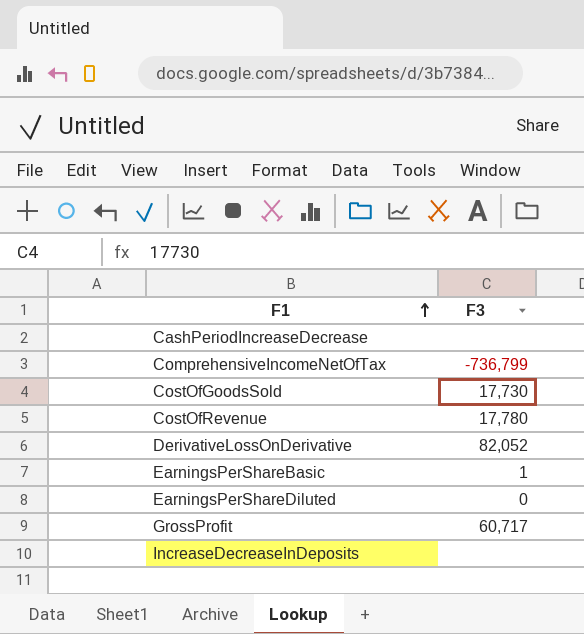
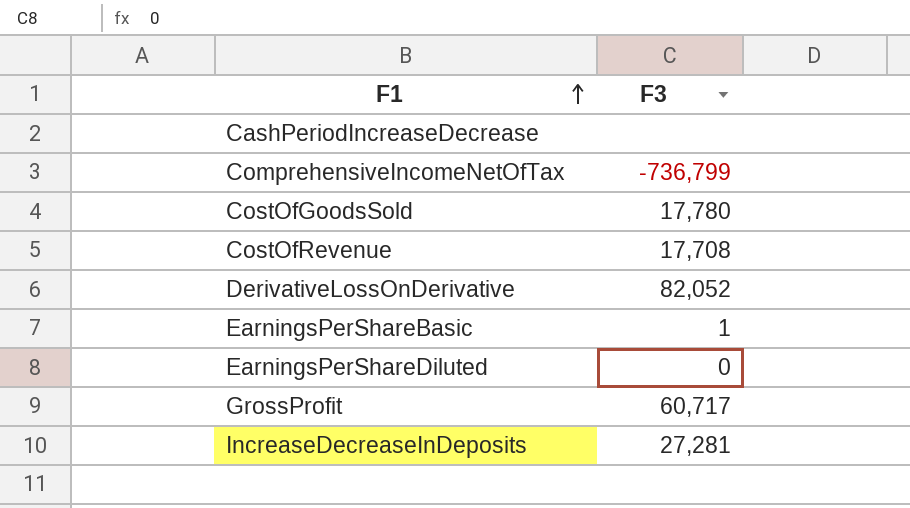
CostOfGoodsSold | F3: 17,730 -> 17,780
CostOfRevenue | F3: 17,780 -> 17,708
IncreaseDecreaseInDeposits | F3: none -> 27,281

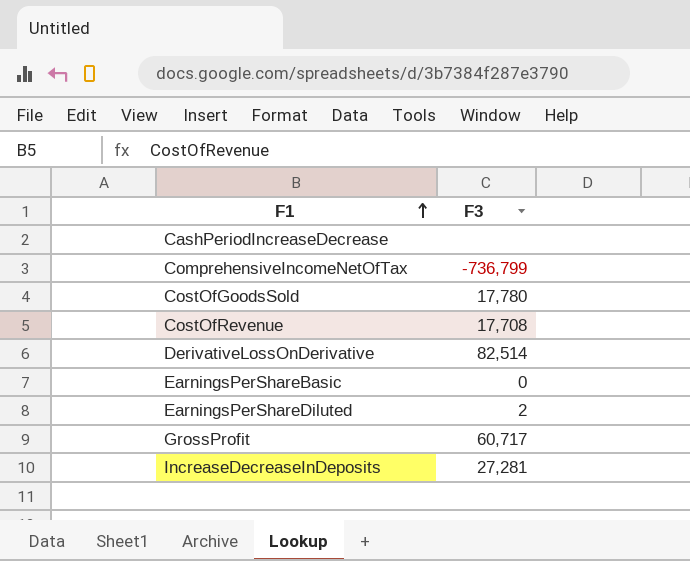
DerivativeLossOnDerivative | F3: 82,052 -> 82,514
EarningsPerShareBasic | F3: 1 -> 0
EarningsPerShareDiluted | F3: 0 -> 2

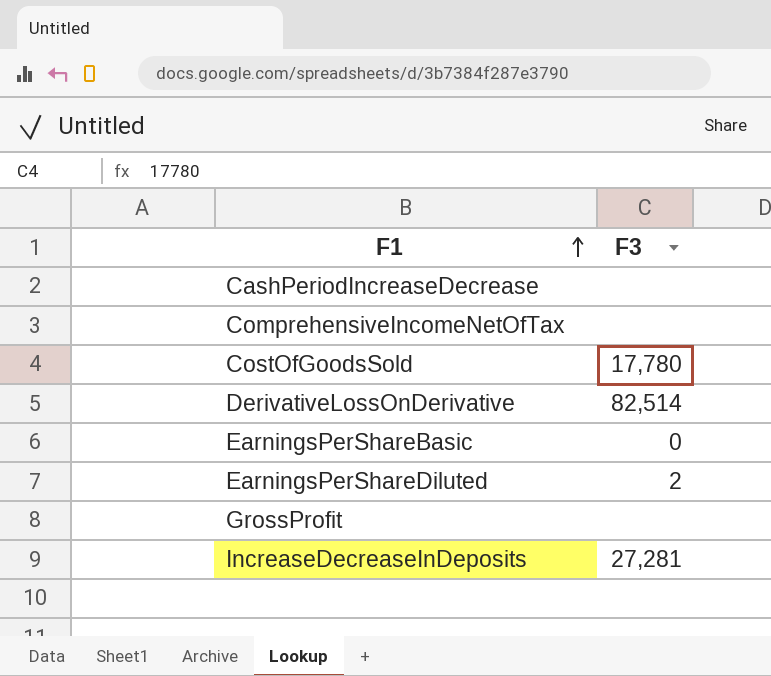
row CostOfRevenue: 17,708 -> none
ComprehensiveIncomeNetOfTax | F3: -736,799 -> none
GrossProfit | F3: 60,717 -> none

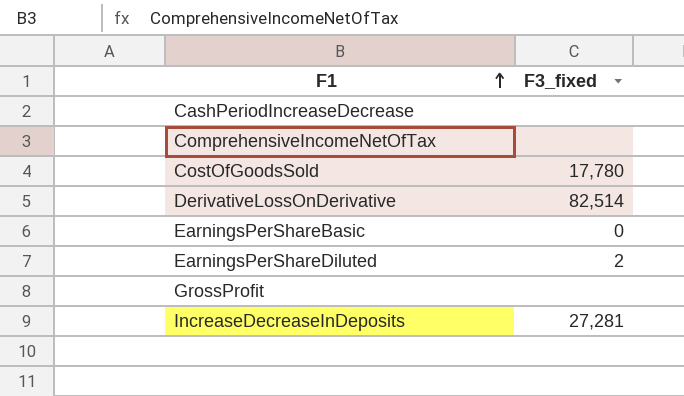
column name: F3 -> F3_fixed

